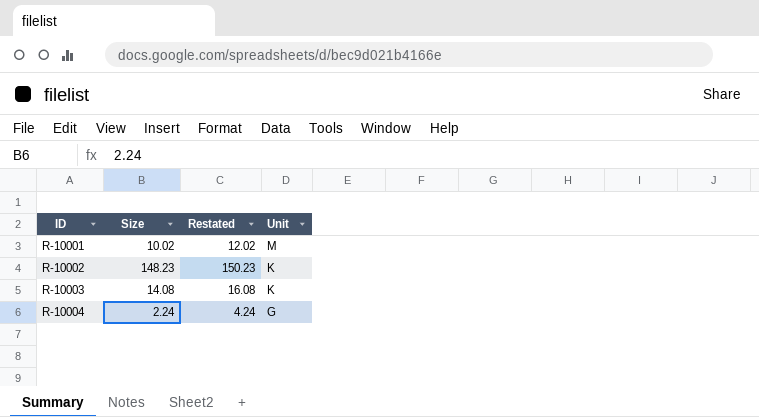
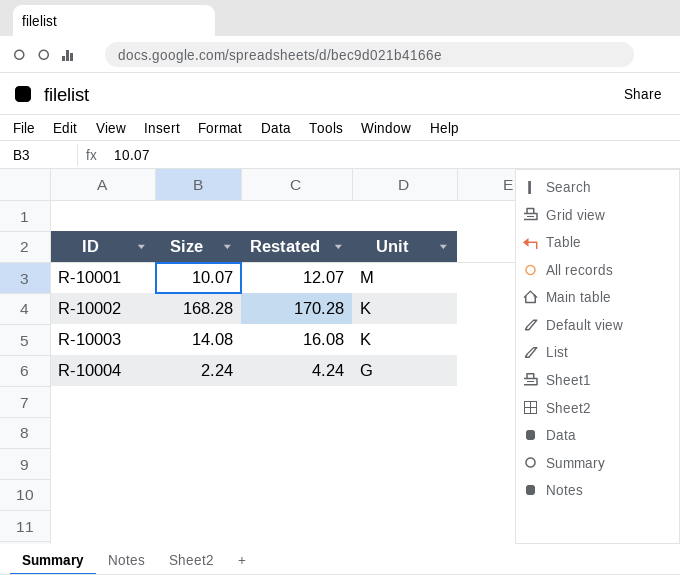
R-10001 | Size: 10.02 -> 10.07
R-10001 | Restated: 12.02 -> 12.07
R-10002 | Size: 148.23 -> 168.28
R-10002 | Restated: 150.23 -> 170.28

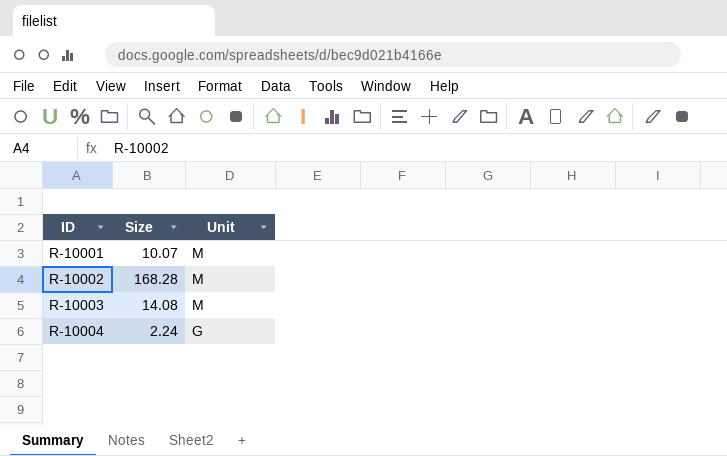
column Restated | formula: [Size] + 2 -> none
R-10002 | Unit: K -> M
R-10003 | Unit: K -> M

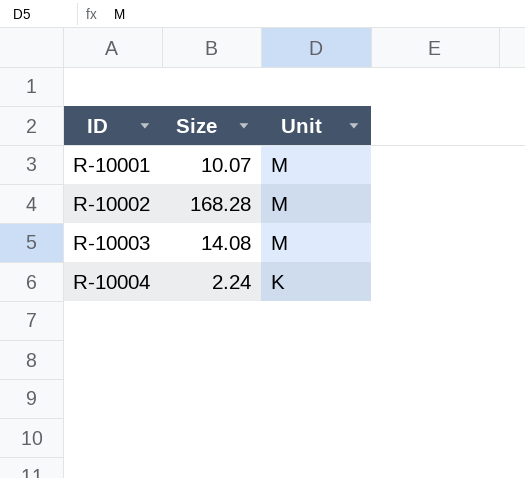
R-10004 | Unit: G -> K

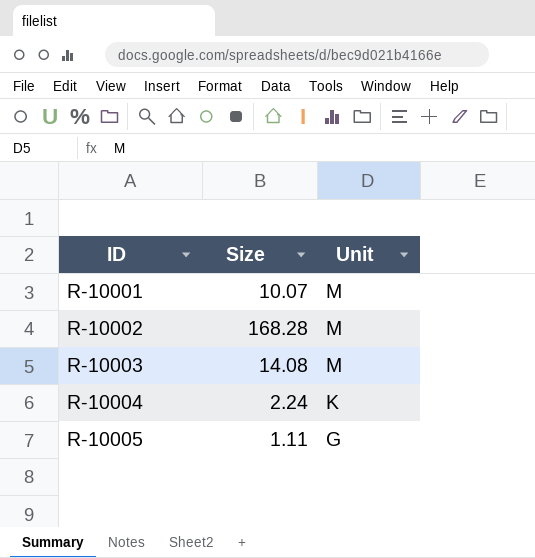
row R-10005: none -> 1.11 | G

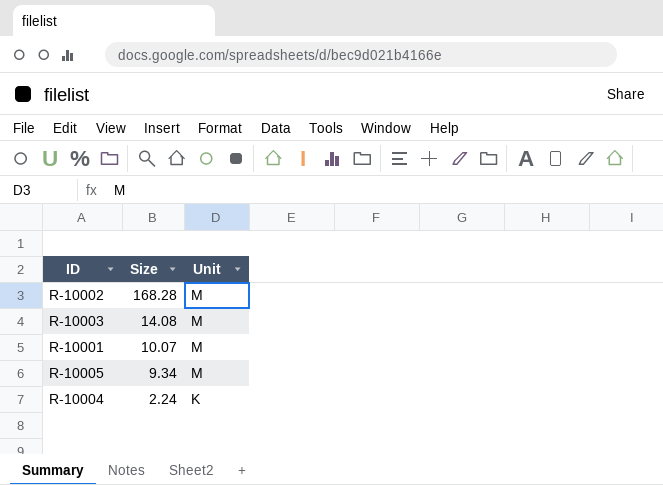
row order: ID ascending -> Size descending
R-10005 | Size: 1.11 -> 9.34
R-10005 | Unit: G -> M

